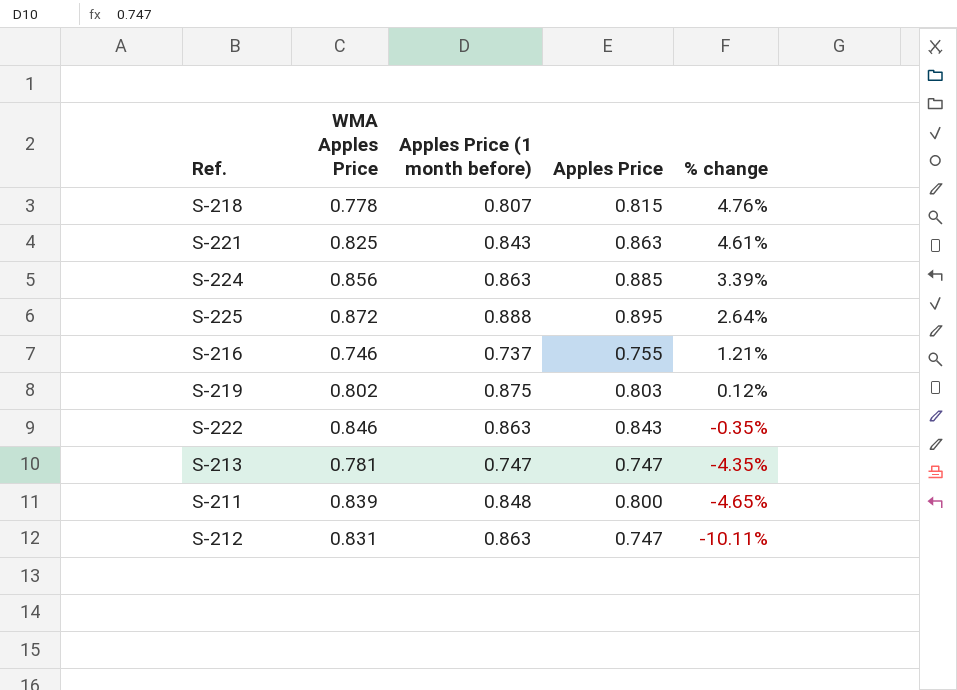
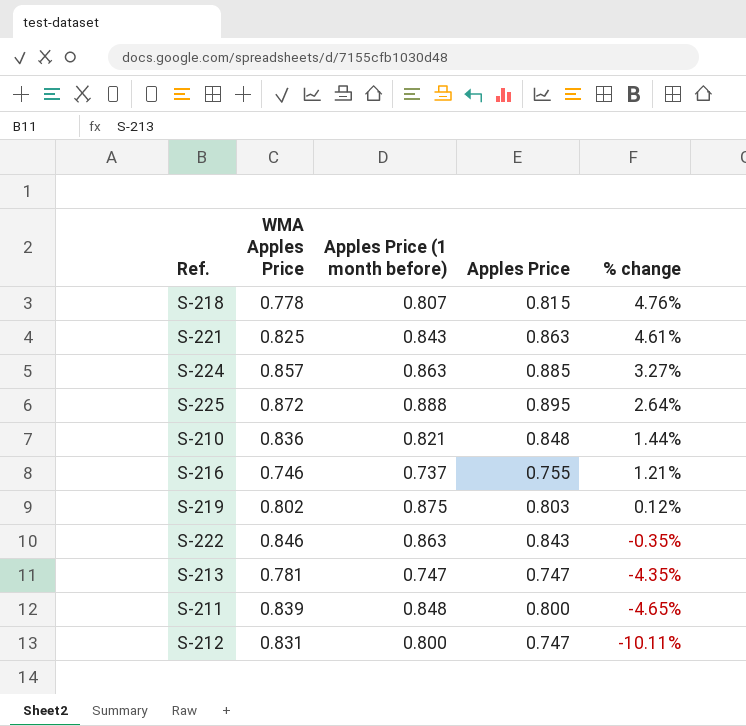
S-224 | WMA Apples Price: 0.856 -> 0.857
S-224 | % change: 3.39% -> 3.27%
row S-210: none -> 0.836 | 0.821 | 0.848 | 1.44%
S-212 | Apples Price (1 month before): 0.863 -> 0.800

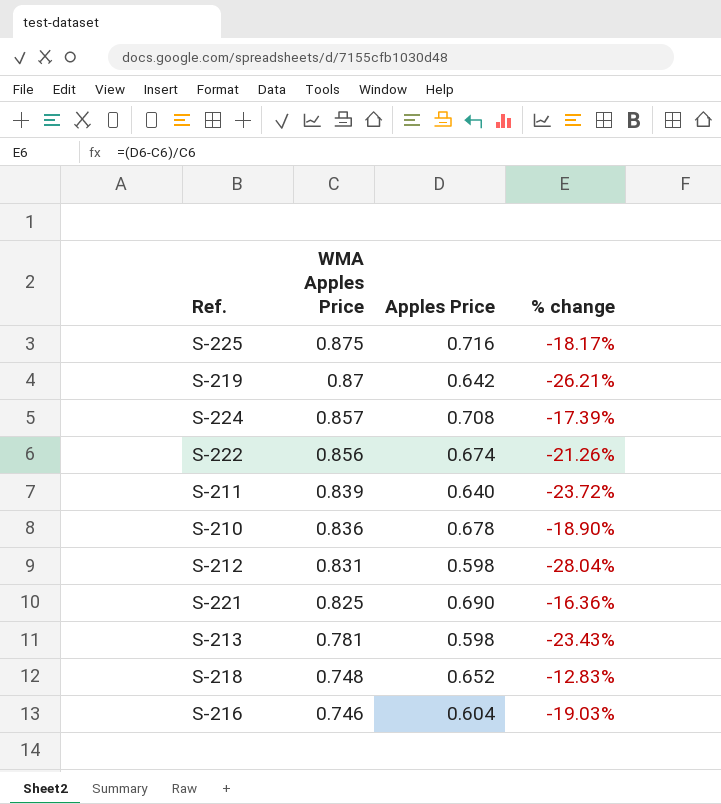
row order: % change descending -> WMA Apples Price descending
column Apples Price (1 month before) | position: 3 -> none
S-225 | WMA Apples Price: 0.872 -> 0.875
S-225 | Apples Price: 0.895 -> 0.716
S-225 | % change: 2.64% -> -18.17%
S-219 | WMA Apples Price: 0.802 -> 0.87
S-219 | Apples Price: 0.803 -> 0.642
S-219 | % change: 0.12% -> -26.21%
S-224 | Apples Price: 0.885 -> 0.708
S-224 | % change: 3.27% -> -17.39%
S-222 | WMA Apples Price: 0.846 -> 0.856
S-222 | Apples Price: 0.843 -> 0.674
S-222 | % change: -0.35% -> -21.26%
S-211 | Apples Price: 0.800 -> 0.640
S-211 | % change: -4.65% -> -23.72%
S-210 | Apples Price: 0.848 -> 0.678
S-210 | % change: 1.44% -> -18.90%
S-212 | Apples Price: 0.747 -> 0.598
S-212 | % change: -10.11% -> -28.04%
S-221 | Apples Price: 0.863 -> 0.690
S-221 | % change: 4.61% -> -16.36%
S-213 | Apples Price: 0.747 -> 0.598
S-213 | % change: -4.35% -> -23.43%
S-218 | WMA Apples Price: 0.778 -> 0.748
S-218 | Apples Price: 0.815 -> 0.652
S-218 | % change: 4.76% -> -12.83%
S-216 | Apples Price: 0.755 -> 0.604
S-216 | % change: 1.21% -> -19.03%

